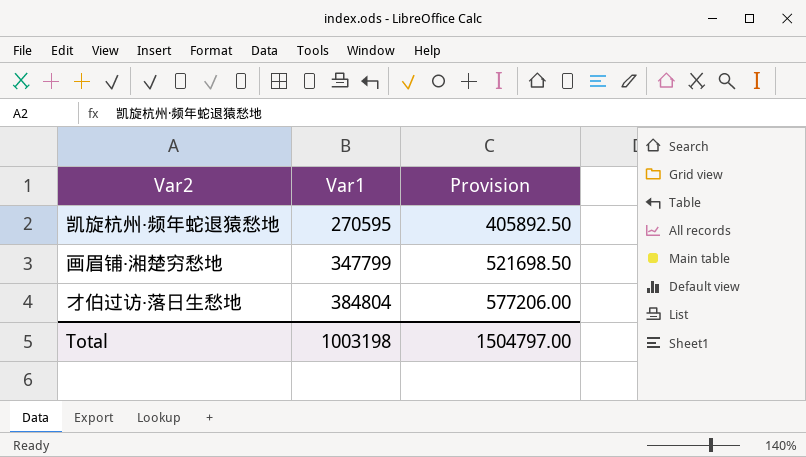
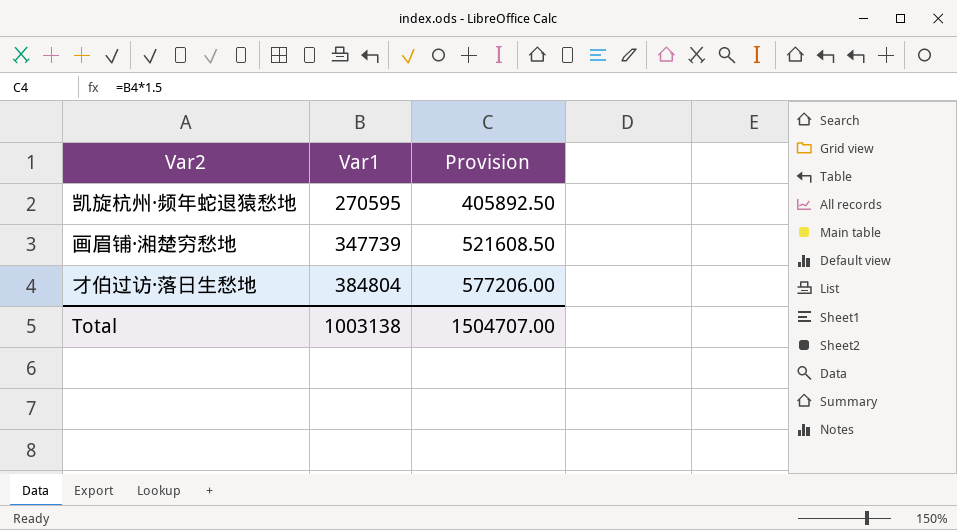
画眉铺·湘楚穷愁地 | Var1: 347799 -> 347739
画眉铺·湘楚穷愁地 | Provision: 521698.50 -> 521608.50
Total | Var1: 1003198 -> 1003138
Total | Provision: 1504797.00 -> 1504707.00

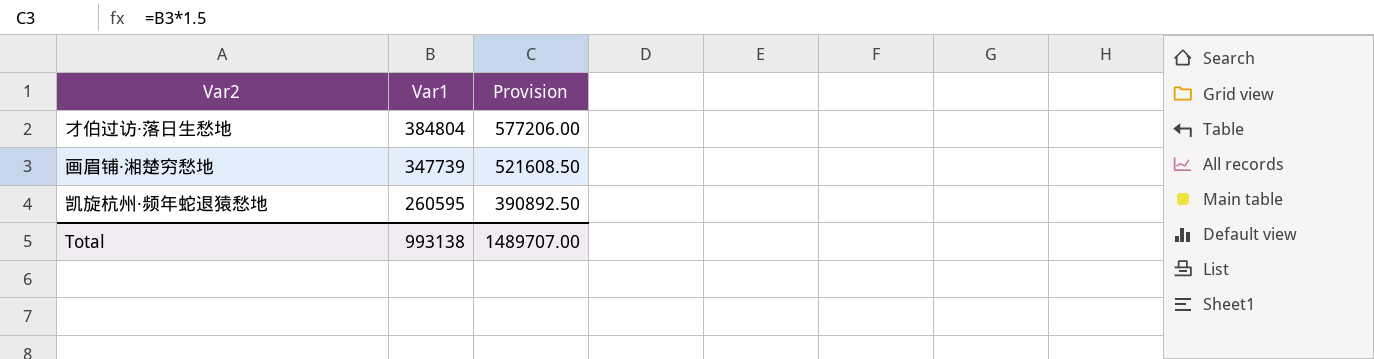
row order: Var1 ascending -> Var1 descending
凯旋杭州·频年蛇退猿愁地 | Var1: 270595 -> 260595
凯旋杭州·频年蛇退猿愁地 | Provision: 405892.50 -> 390892.50
Total | Var1: 1003138 -> 993138
Total | Provision: 1504707.00 -> 1489707.00

